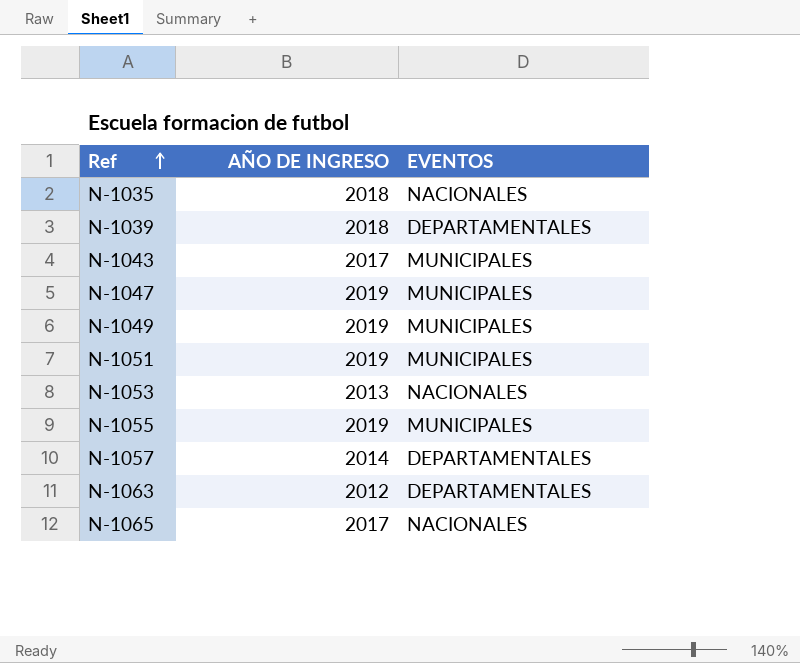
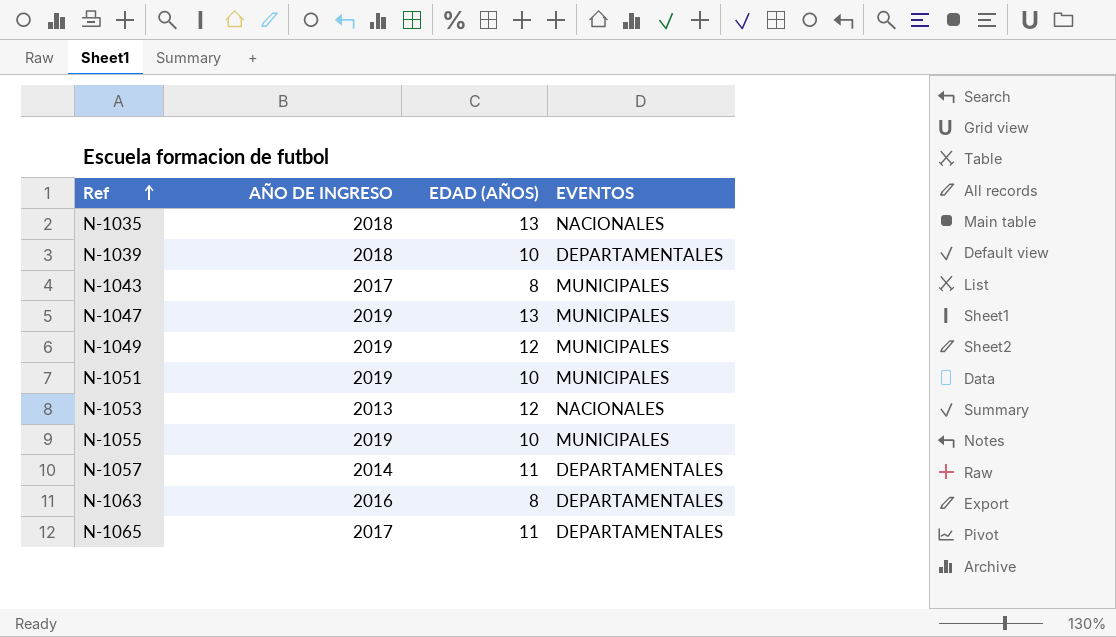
column EDAD (AÑOS) | position: none -> 3
N-1063 | AÑO DE INGRESO: 2012 -> 2016
N-1065 | EVENTOS: NACIONALES -> DEPARTAMENTALES

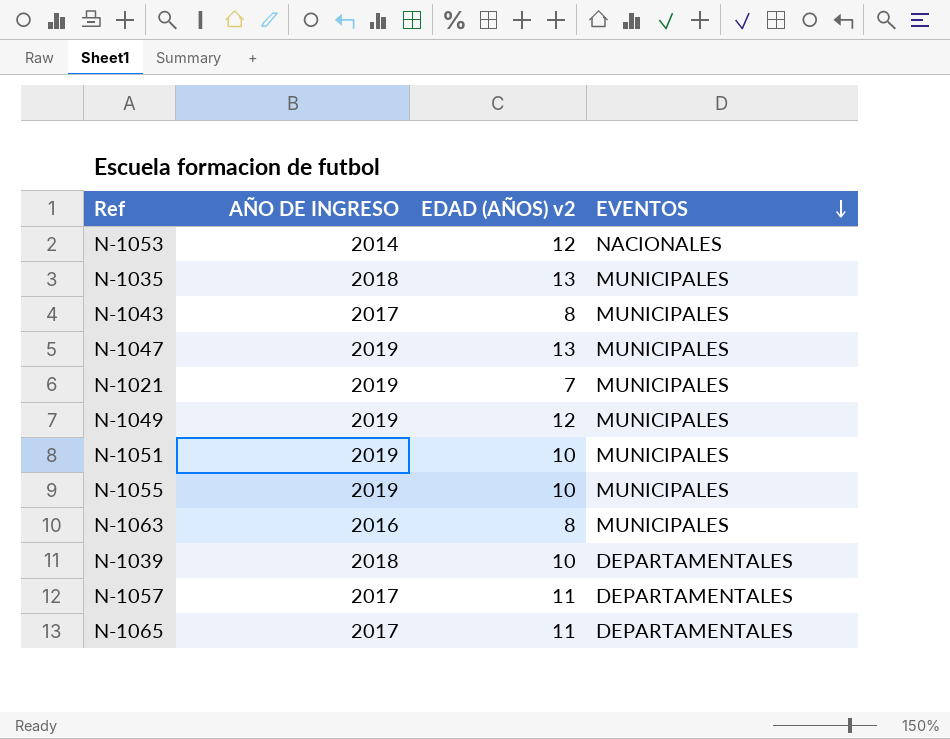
row order: Ref ascending -> EVENTOS descending
column name: EDAD (AÑOS) -> EDAD (AÑOS) v2
N-1053 | AÑO DE INGRESO: 2013 -> 2014
N-1035 | EVENTOS: NACIONALES -> MUNICIPALES
row N-1021: none -> 2019 | 7 | MUNICIPALES
N-1063 | EVENTOS: DEPARTAMENTALES -> MUNICIPALES
N-1057 | AÑO DE INGRESO: 2014 -> 2017

